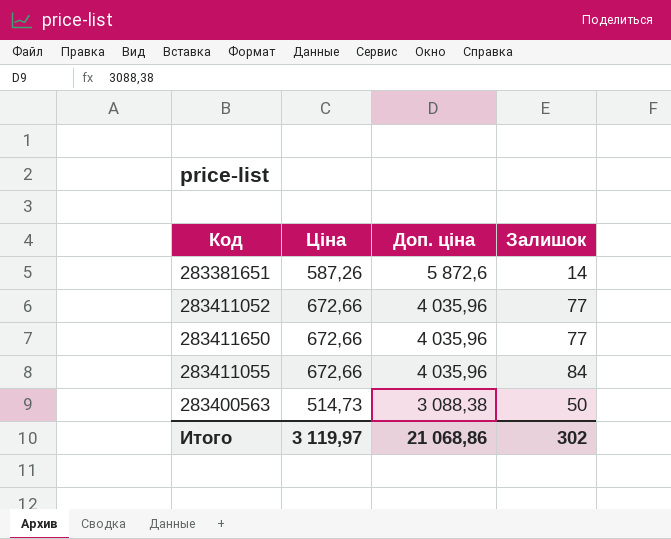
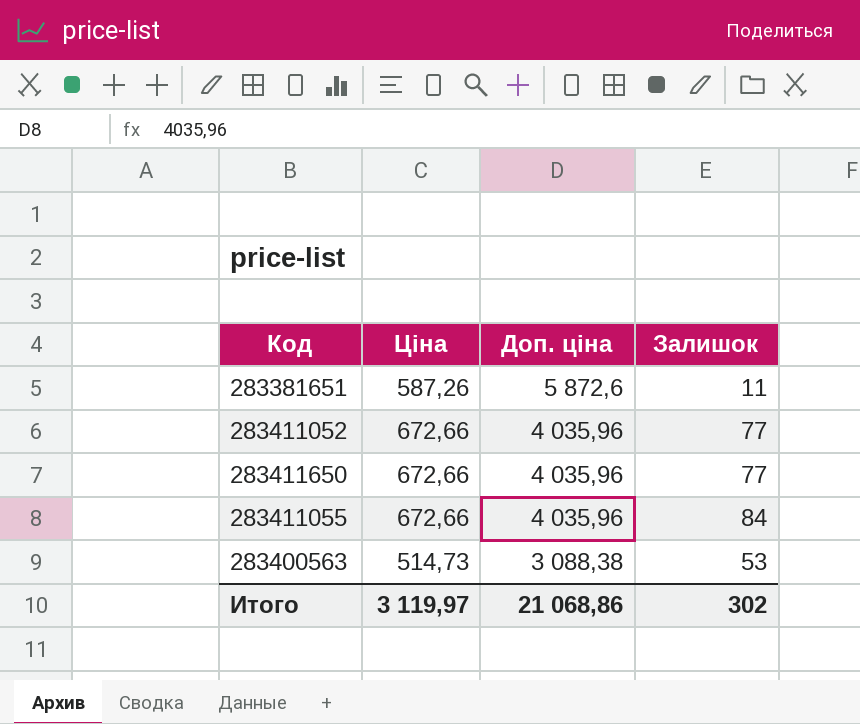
283381651 | Залишок: 14 -> 11
283400563 | Залишок: 50 -> 53

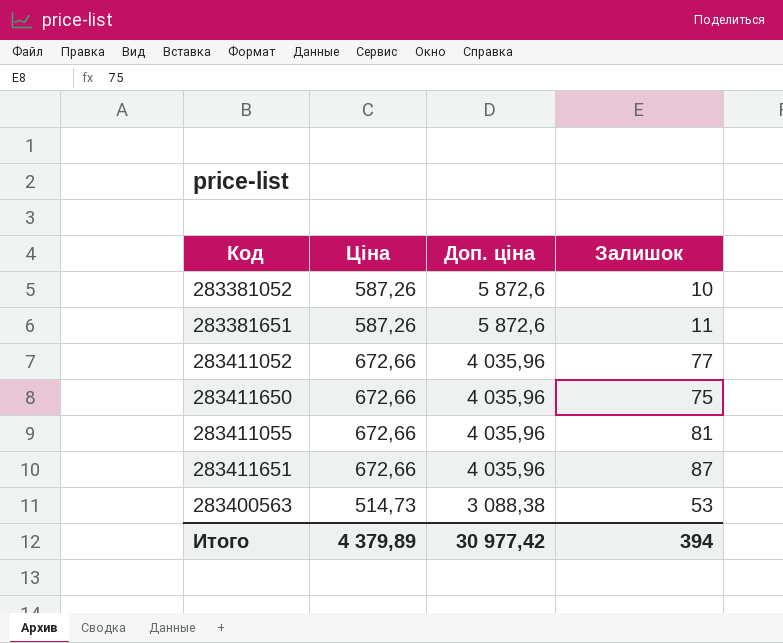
row 283381052: none -> 587,26 | 5 872,6 | 10
283411650 | Залишок: 77 -> 75
283411055 | Залишок: 84 -> 81
row 283411651: none -> 672,66 | 4 035,96 | 87
Итого | Ціна: 3 119,97 -> 4 379,89
Итого | Доп. ціна: 21 068,86 -> 30 977,42
Итого | Залишок: 302 -> 394

